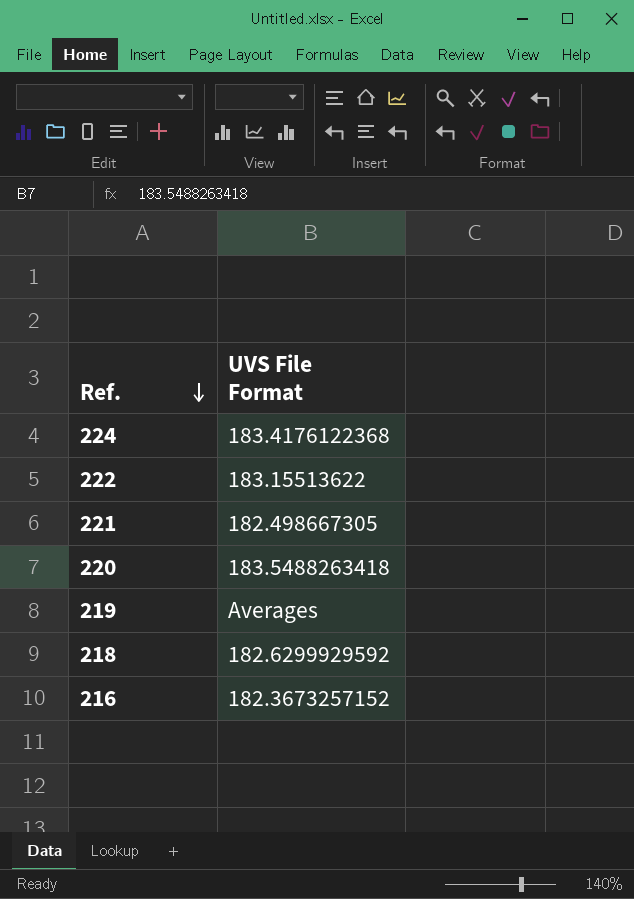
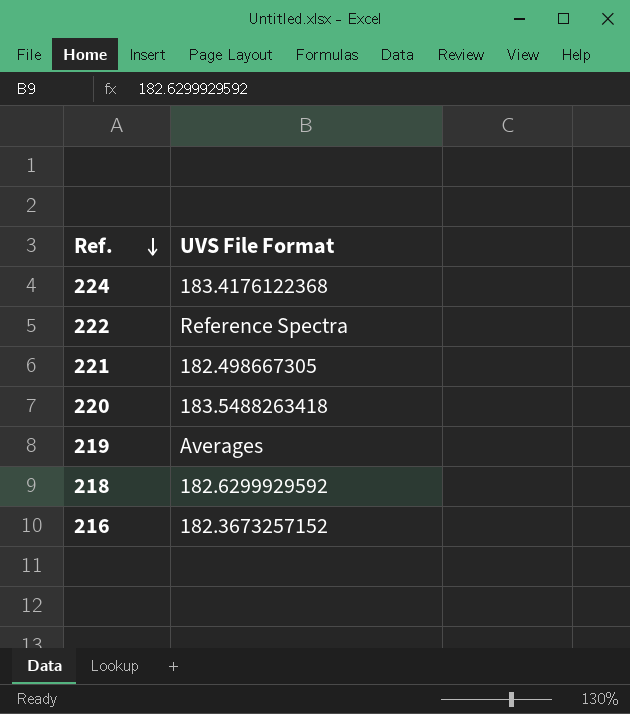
222 | UVS File Format: 183.15513622 -> Reference Spectra

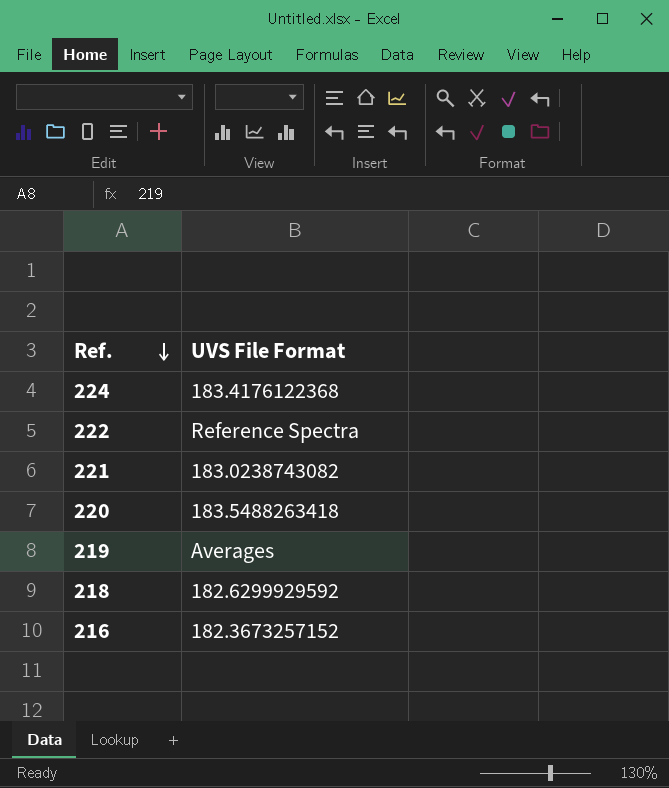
221 | UVS File Format: 182.498667305 -> 183.0238743082

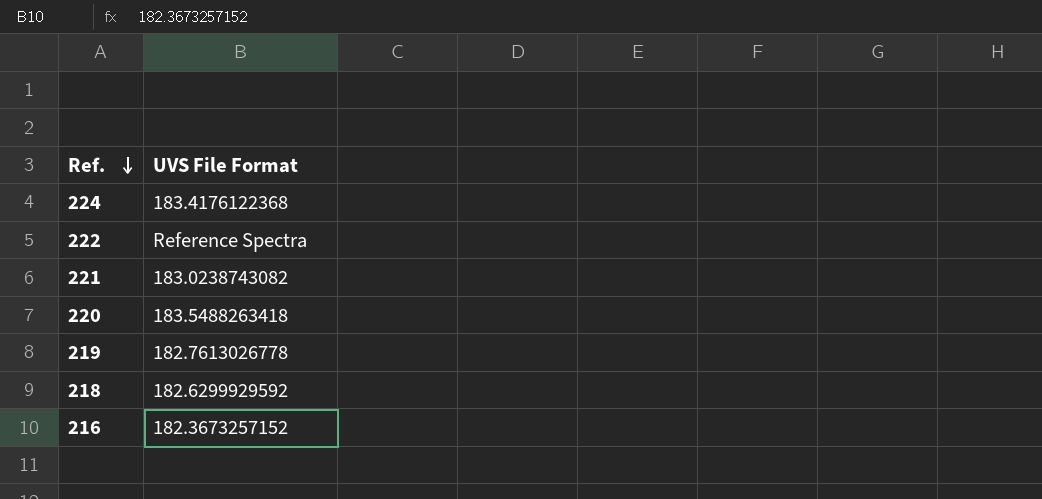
219 | UVS File Format: Averages -> 182.7613026778

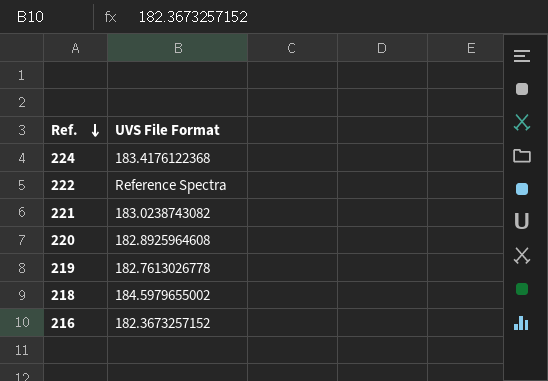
220 | UVS File Format: 183.5488263418 -> 182.8925964608
218 | UVS File Format: 182.6299929592 -> 184.5979655002

